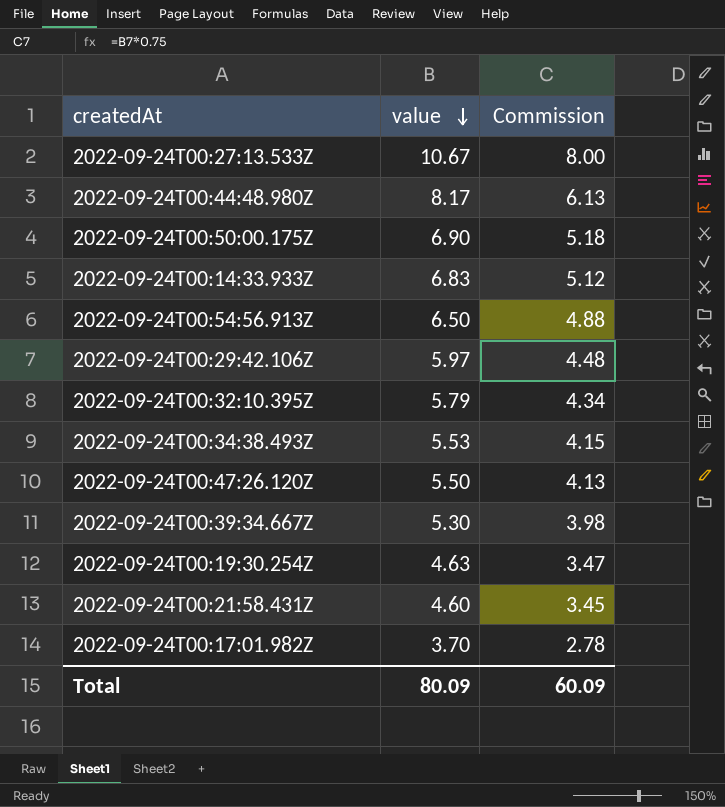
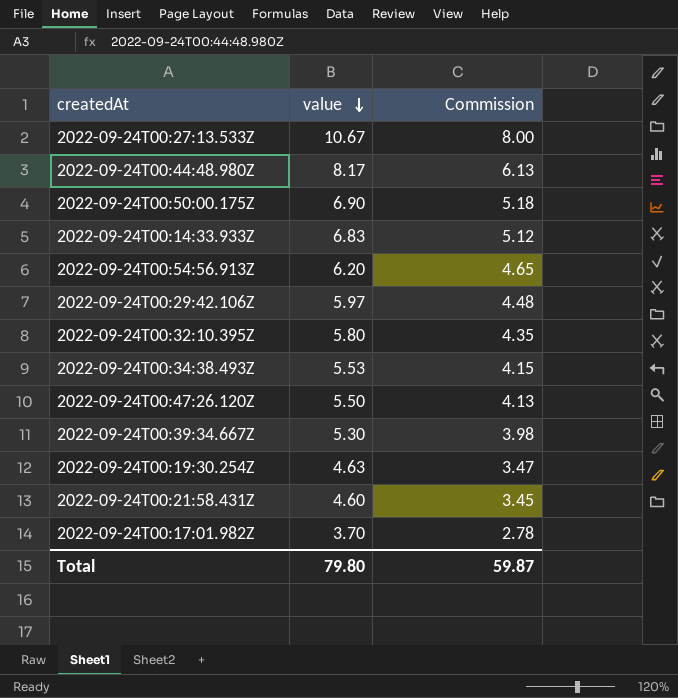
2022-09-24T00:54:56.913Z | value: 6.50 -> 6.20
2022-09-24T00:54:56.913Z | Commission: 4.88 -> 4.65
2022-09-24T00:32:10.395Z | value: 5.79 -> 5.80
2022-09-24T00:32:10.395Z | Commission: 4.34 -> 4.35
Total | value: 80.09 -> 79.80
Total | Commission: 60.09 -> 59.87

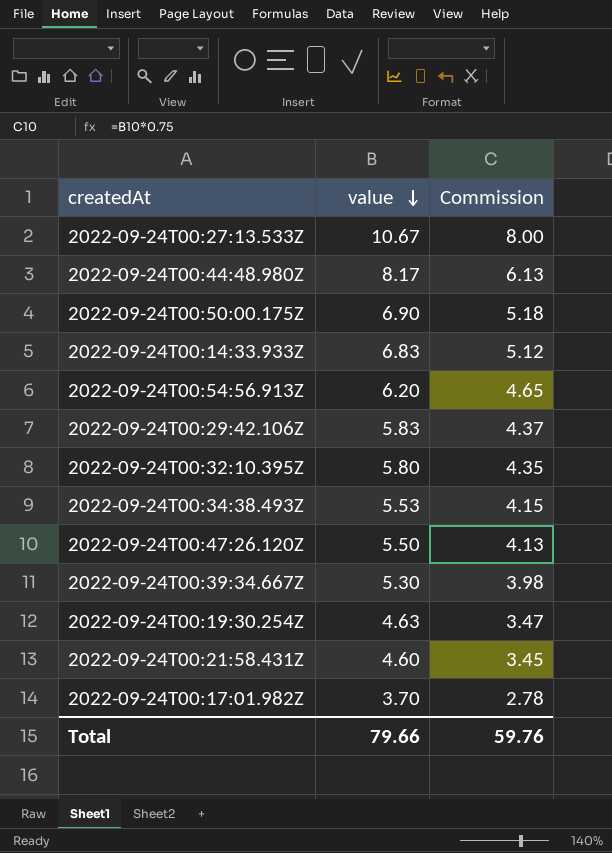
2022-09-24T00:29:42.106Z | value: 5.97 -> 5.83
2022-09-24T00:29:42.106Z | Commission: 4.48 -> 4.37
Total | value: 79.80 -> 79.66
Total | Commission: 59.87 -> 59.76

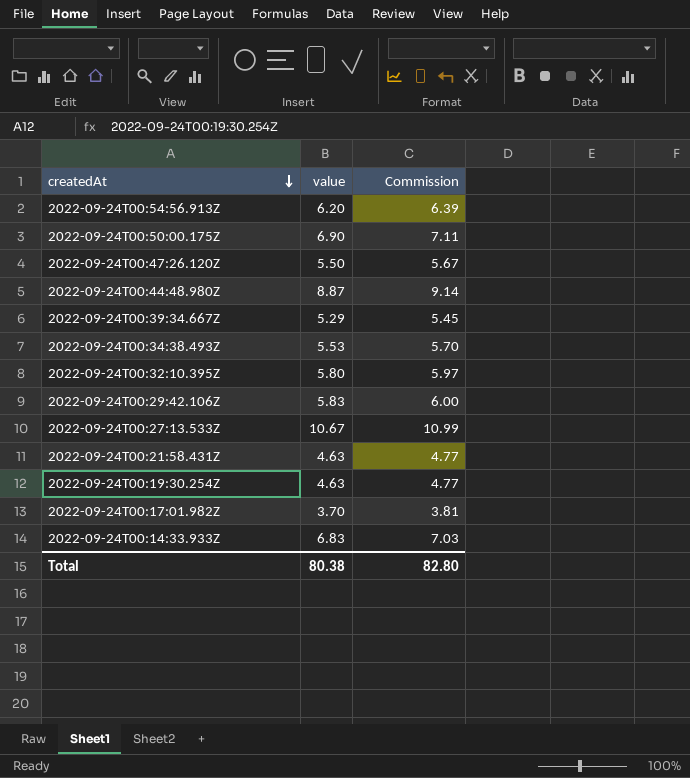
row order: value descending -> createdAt descending
column Commission | formula: [value] * 0.75 -> [value] * 1.03
2022-09-24T00:44:48.980Z | value: 8.17 -> 8.87
2022-09-24T00:39:34.667Z | value: 5.30 -> 5.29
2022-09-24T00:21:58.431Z | value: 4.60 -> 4.63
Total | value: 79.66 -> 80.38
Total | Commission: 59.76 -> 82.80

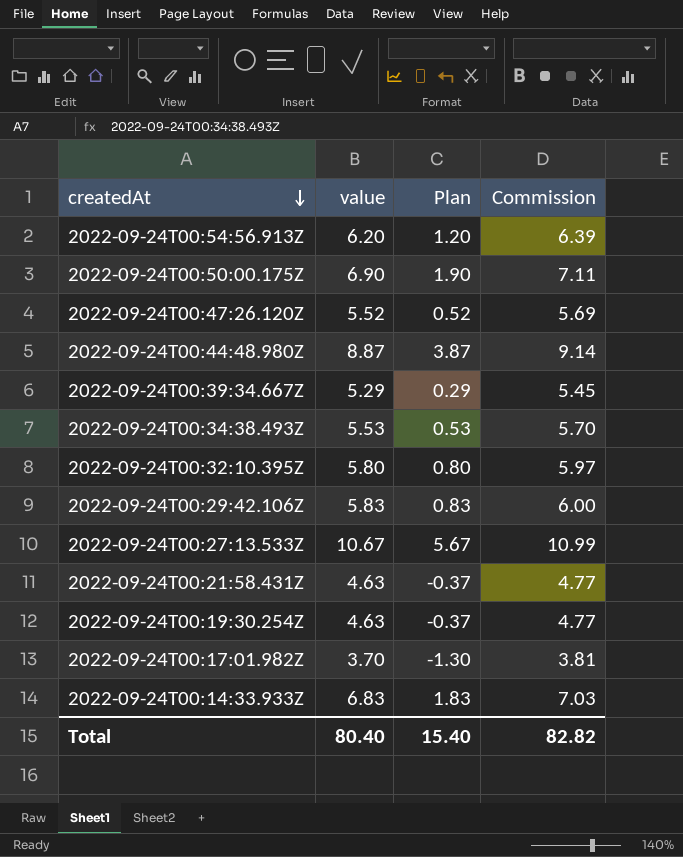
column Plan | formula: none -> [value] - 5
2022-09-24T00:47:26.120Z | value: 5.50 -> 5.52
2022-09-24T00:47:26.120Z | Commission: 5.67 -> 5.69
Total | value: 80.38 -> 80.40
Total | Commission: 82.80 -> 82.82

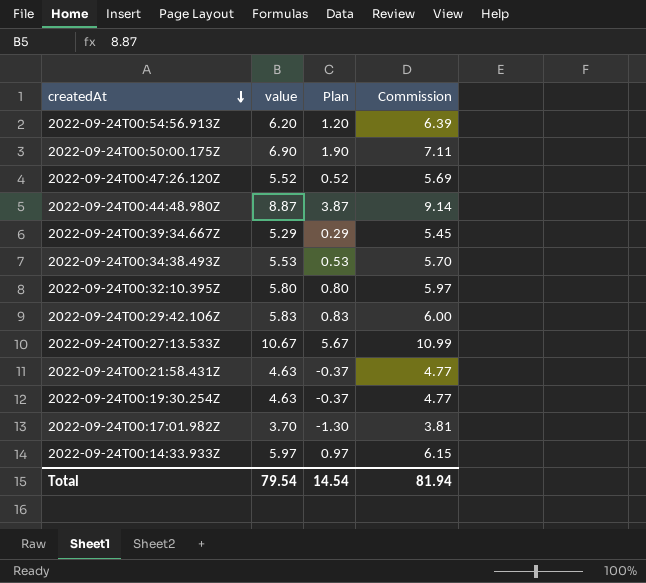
2022-09-24T00:14:33.933Z | value: 6.83 -> 5.97
2022-09-24T00:14:33.933Z | Plan: 1.83 -> 0.97
2022-09-24T00:14:33.933Z | Commission: 7.03 -> 6.15
Total | value: 80.40 -> 79.54
Total | Plan: 15.40 -> 14.54
Total | Commission: 82.82 -> 81.94

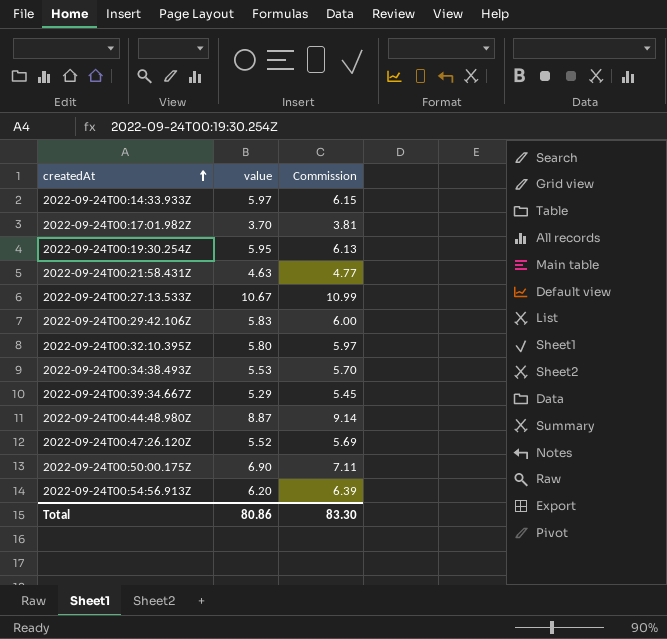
row order: createdAt descending -> createdAt ascending
column Plan | formula: [value] - 5 -> none
2022-09-24T00:19:30.254Z | value: 4.63 -> 5.95
2022-09-24T00:19:30.254Z | Commission: 4.77 -> 6.13
Total | value: 79.54 -> 80.86
Total | Commission: 81.94 -> 83.30

